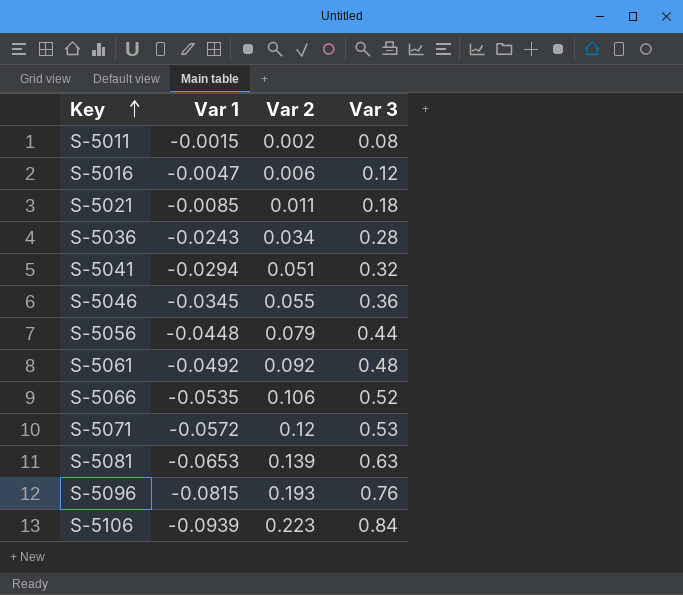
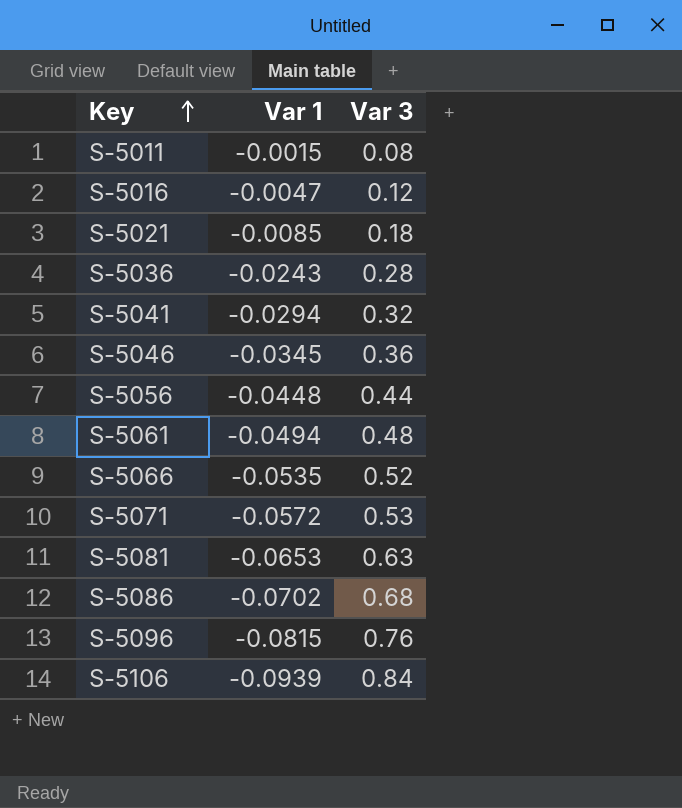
column Var 2 | position: 3 -> none
S-5061 | Var 1: -0.0492 -> -0.0494
row S-5086: none -> -0.0702 | 0.68

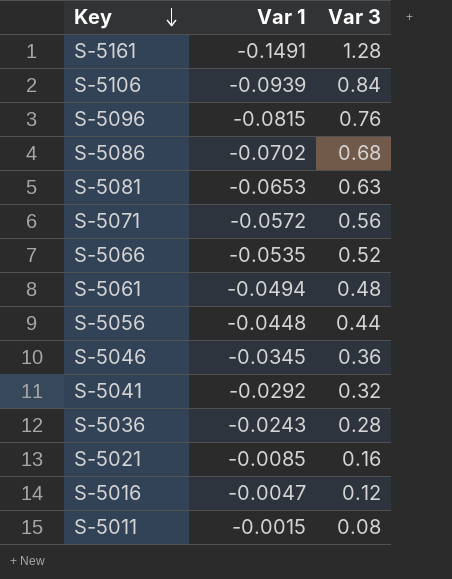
row order: Key ascending -> Key descending
row S-5161: none -> -0.1491 | 1.28
S-5071 | Var 3: 0.53 -> 0.56
S-5041 | Var 1: -0.0294 -> -0.0292
S-5021 | Var 3: 0.18 -> 0.16

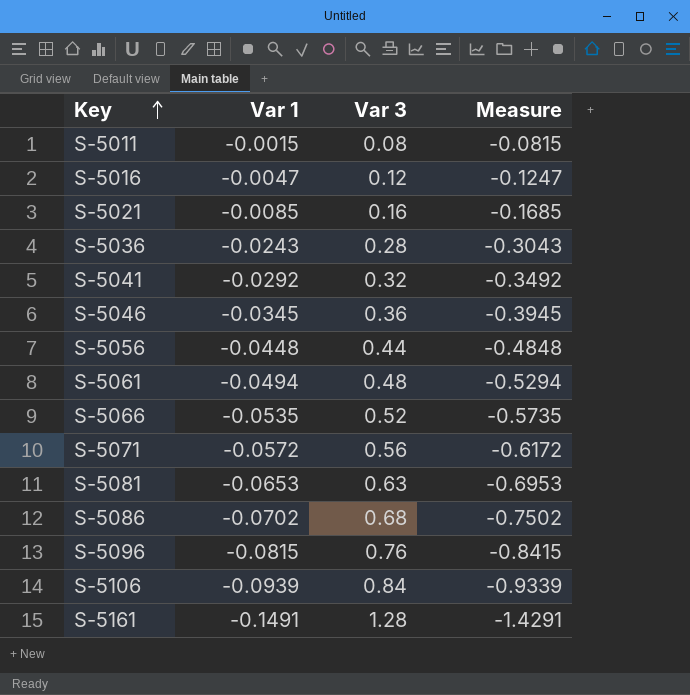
row order: Key descending -> Key ascending
column Measure | formula: none -> [Var 1] - [Var 3]

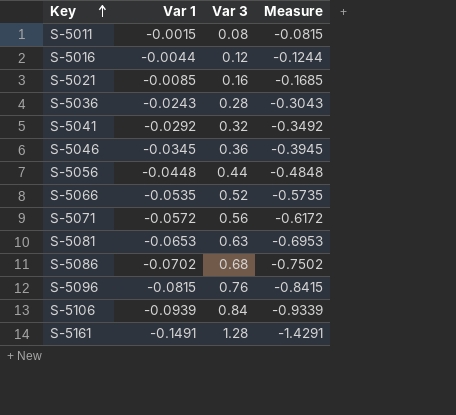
row S-5061: -0.0494 | 0.48 | -0.5294 -> none
S-5016 | Var 1: -0.0047 -> -0.0044
S-5016 | Measure: -0.1247 -> -0.1244

